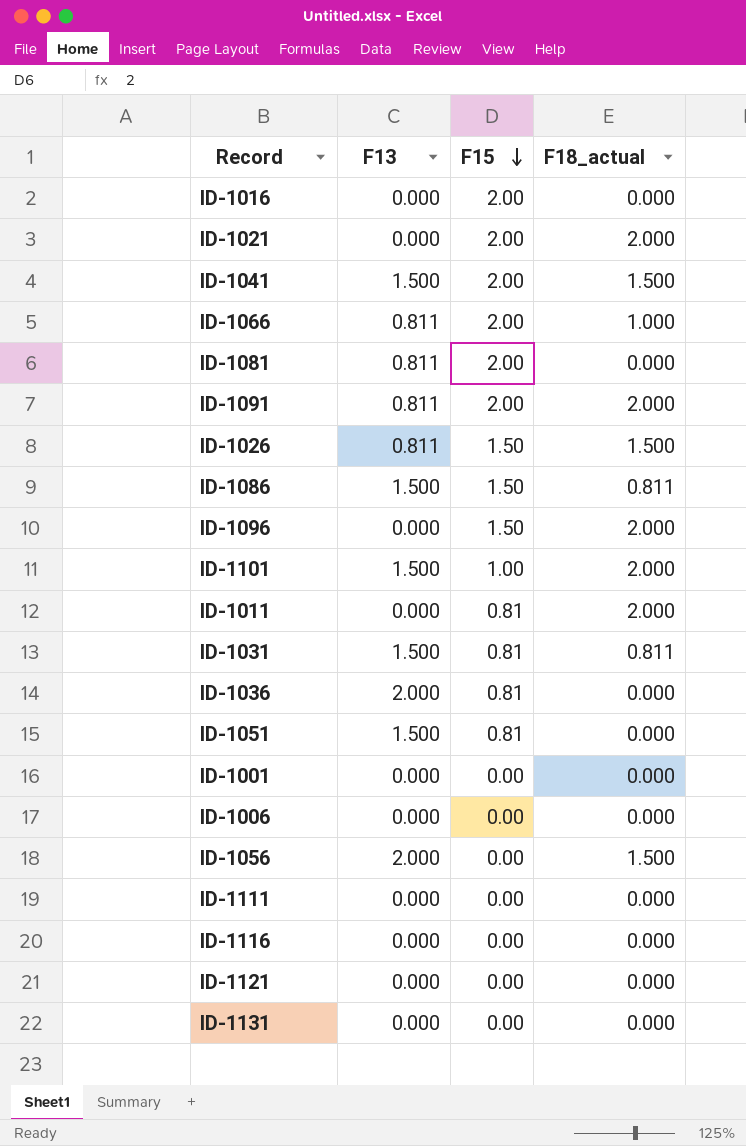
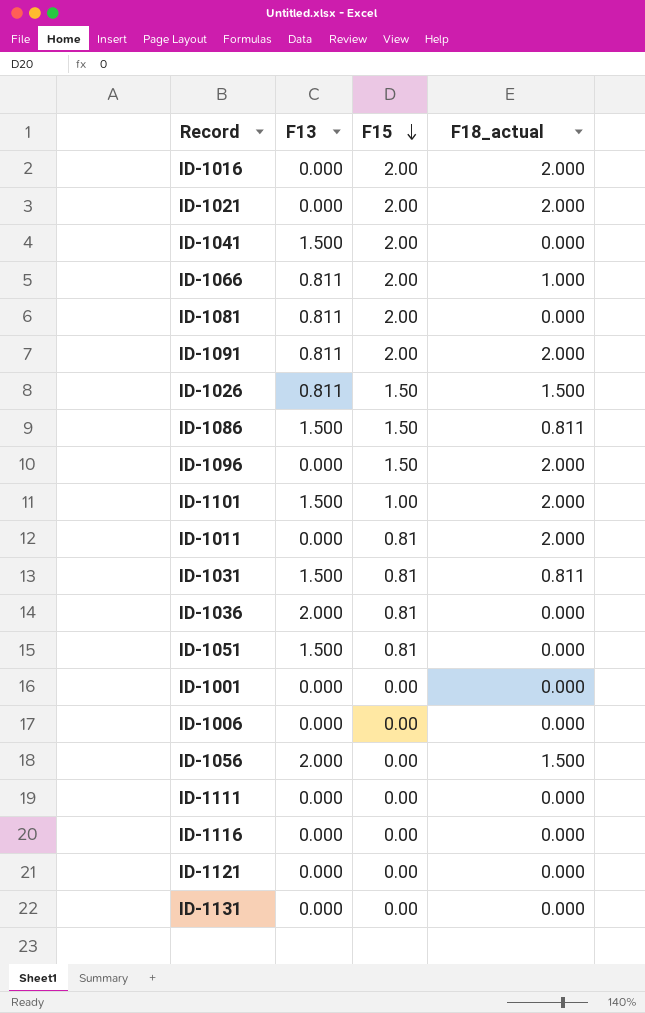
ID-1016 | F18_actual: 0.000 -> 2.000
ID-1041 | F18_actual: 1.500 -> 0.000

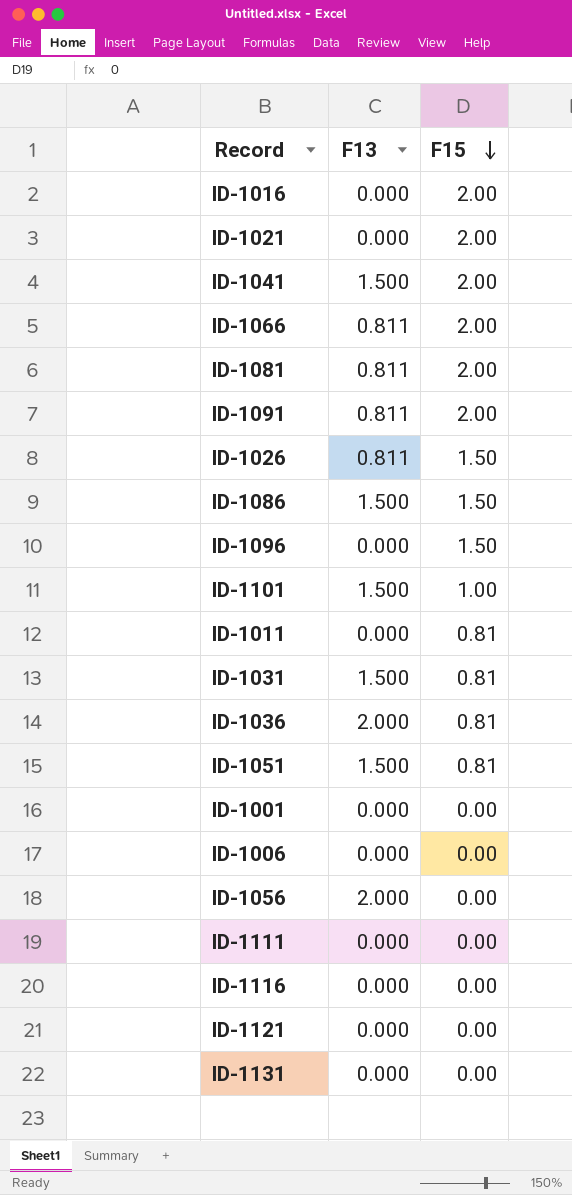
column F18_actual | position: 4 -> none

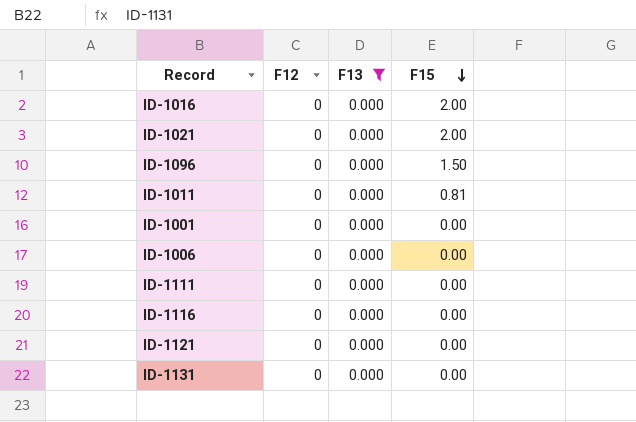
filter: none -> F13 = 0.000
column F12 | position: none -> 2

